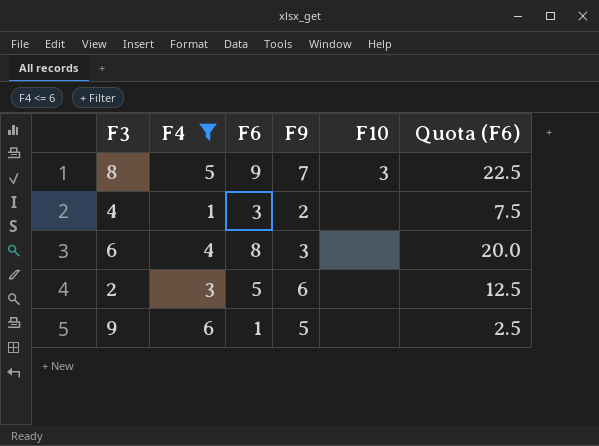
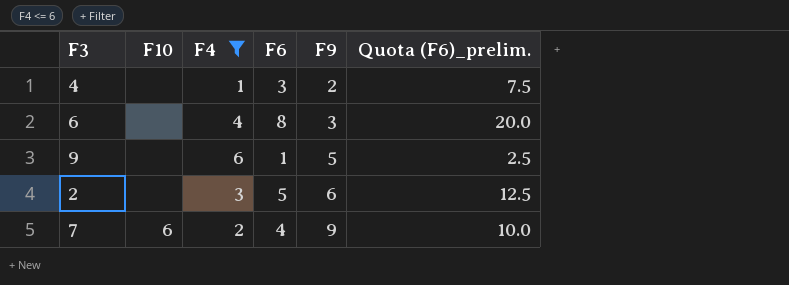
row order: none -> F9 ascending
column F10 | position: 5 -> 2
column name: Quota (F6) -> Quota (F6)_prelim.
row 8: 5 | 9 | 7 | 3 | 22.5 -> none
row 7: none -> 6 | 2 | 4 | 9 | 10.0

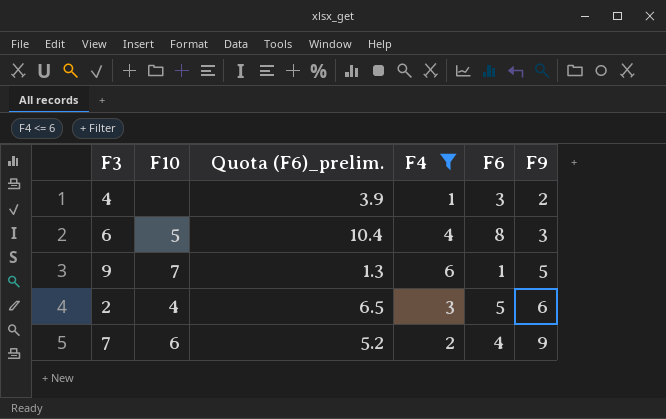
column Quota (F6)_prelim. | formula: [F6] * 2.5 -> [F6] * 1.3
column Quota (F6)_prelim. | position: 6 -> 3
6 | F10: none -> 5
9 | F10: none -> 7
2 | F10: none -> 4

